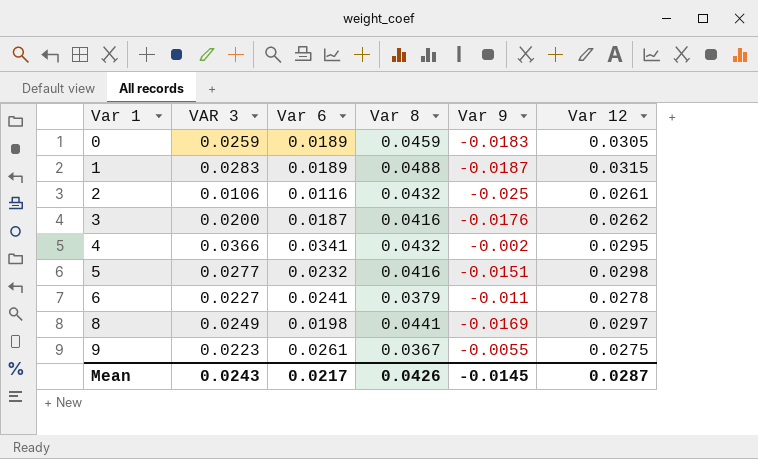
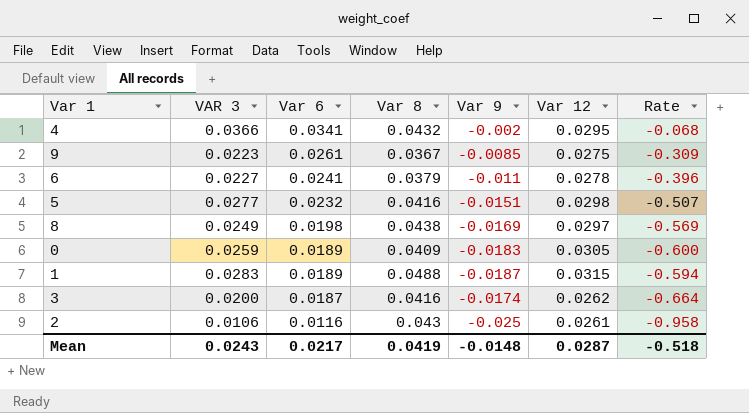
row order: Var 1 ascending -> Var 6 descending
column Rate | formula: none -> [Var 9] / [Var 12]
9 | Var 9: -0.0055 -> -0.0085
8 | Var 8: 0.0441 -> 0.0438
0 | Var 8: 0.0459 -> 0.0409
3 | Var 9: -0.0176 -> -0.0174
2 | Var 8: 0.0432 -> 0.043
Mean | Var 8: 0.0426 -> 0.0419
Mean | Var 9: -0.0145 -> -0.0148

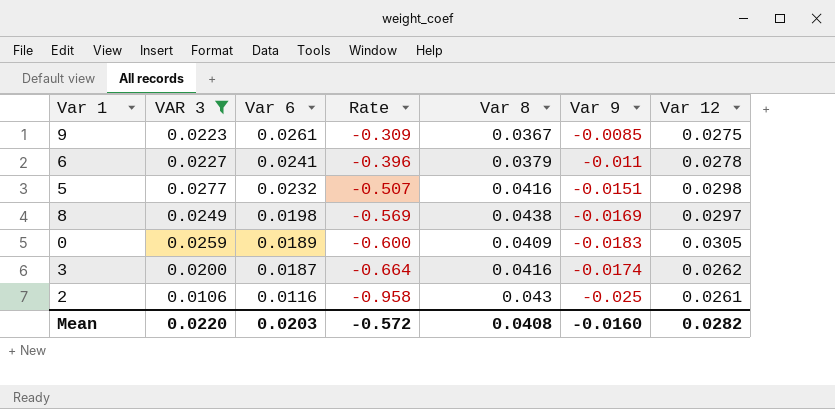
filter: none -> VAR 3 <= 0.0277
column Rate | position: 7 -> 4
Mean | VAR 3: 0.0243 -> 0.0220
Mean | Var 6: 0.0217 -> 0.0203
Mean | Rate: -0.518 -> -0.572
Mean | Var 8: 0.0419 -> 0.0408
Mean | Var 9: -0.0148 -> -0.0160
Mean | Var 12: 0.0287 -> 0.0282

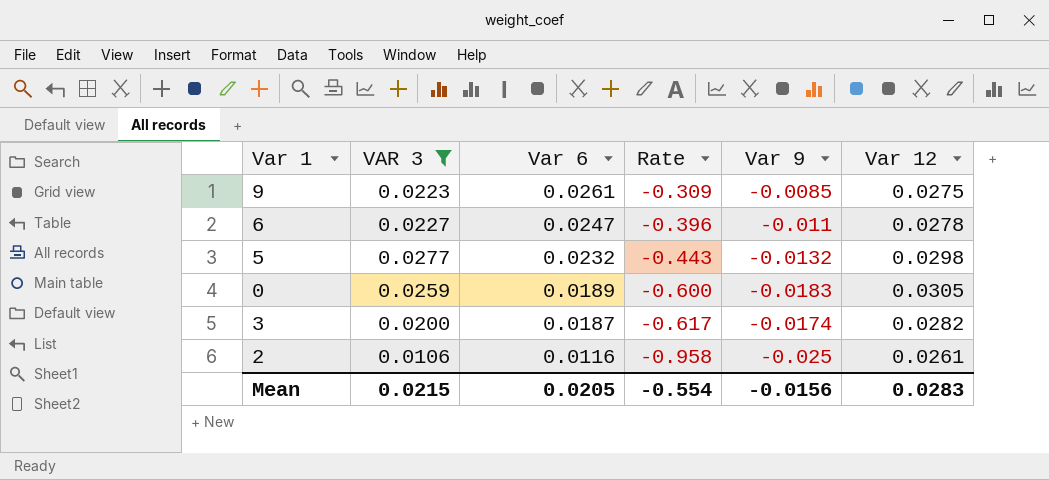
column Var 8 | position: 5 -> none
row 8: 0.0249 | 0.0198 | -0.569 | 0.0438 | -0.0169 | 0.0297 -> none
6 | Var 6: 0.0241 -> 0.0247
5 | Rate: -0.507 -> -0.443
5 | Var 9: -0.0151 -> -0.0132
3 | Rate: -0.664 -> -0.617
3 | Var 12: 0.0262 -> 0.0282
Mean | VAR 3: 0.0220 -> 0.0215
Mean | Var 6: 0.0203 -> 0.0205
Mean | Rate: -0.572 -> -0.554
Mean | Var 9: -0.0160 -> -0.0156
Mean | Var 12: 0.0282 -> 0.0283

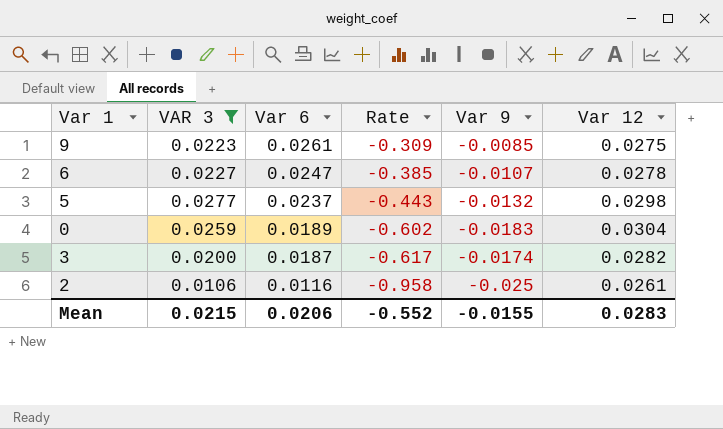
6 | Rate: -0.396 -> -0.385
6 | Var 9: -0.011 -> -0.0107
5 | Var 6: 0.0232 -> 0.0237
0 | Rate: -0.600 -> -0.602
0 | Var 12: 0.0305 -> 0.0304
Mean | Var 6: 0.0205 -> 0.0206
Mean | Rate: -0.554 -> -0.552
Mean | Var 9: -0.0156 -> -0.0155

